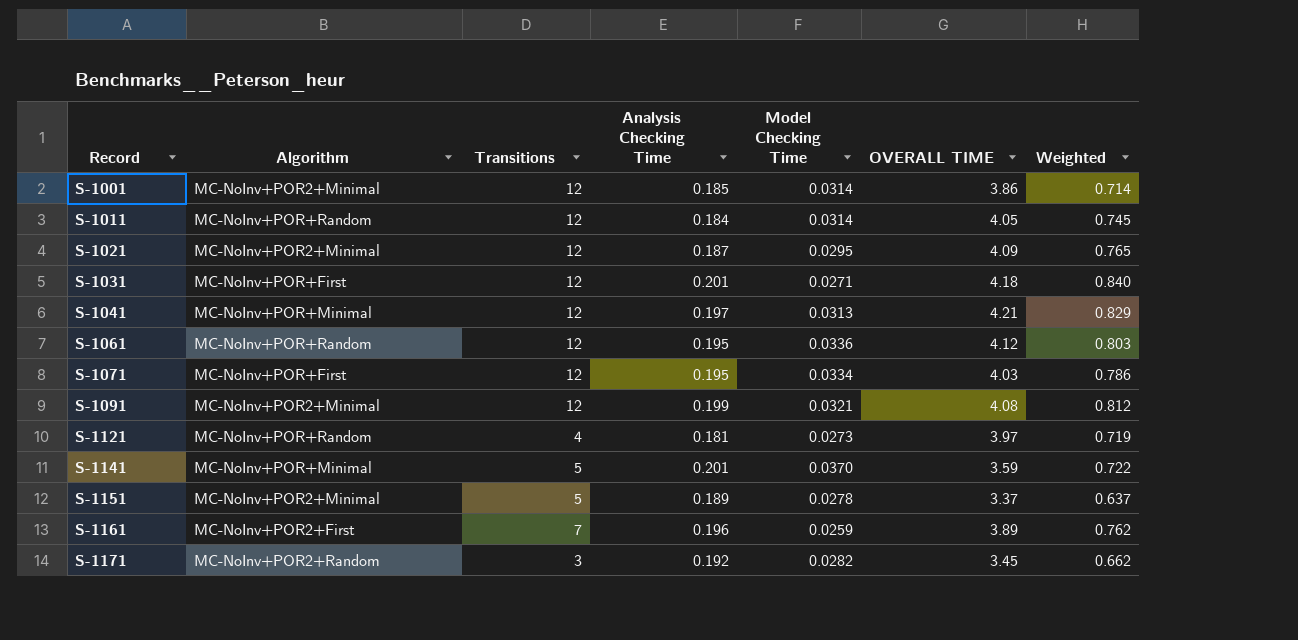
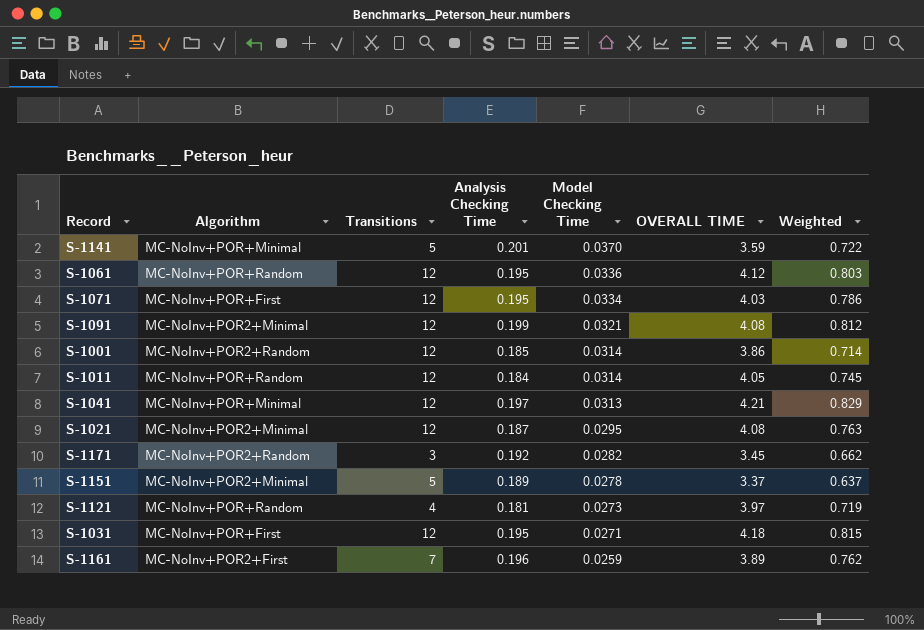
row order: Record ascending -> Model Checking Time descending
S-1001 | Algorithm: MC-NoInv+POR2+Minimal -> MC-NoInv+POR2+Random
S-1021 | OVERALL TIME: 4.09 -> 4.08
S-1021 | Weighted: 0.765 -> 0.763
S-1031 | Analysis Checking Time: 0.201 -> 0.195
S-1031 | Weighted: 0.840 -> 0.815

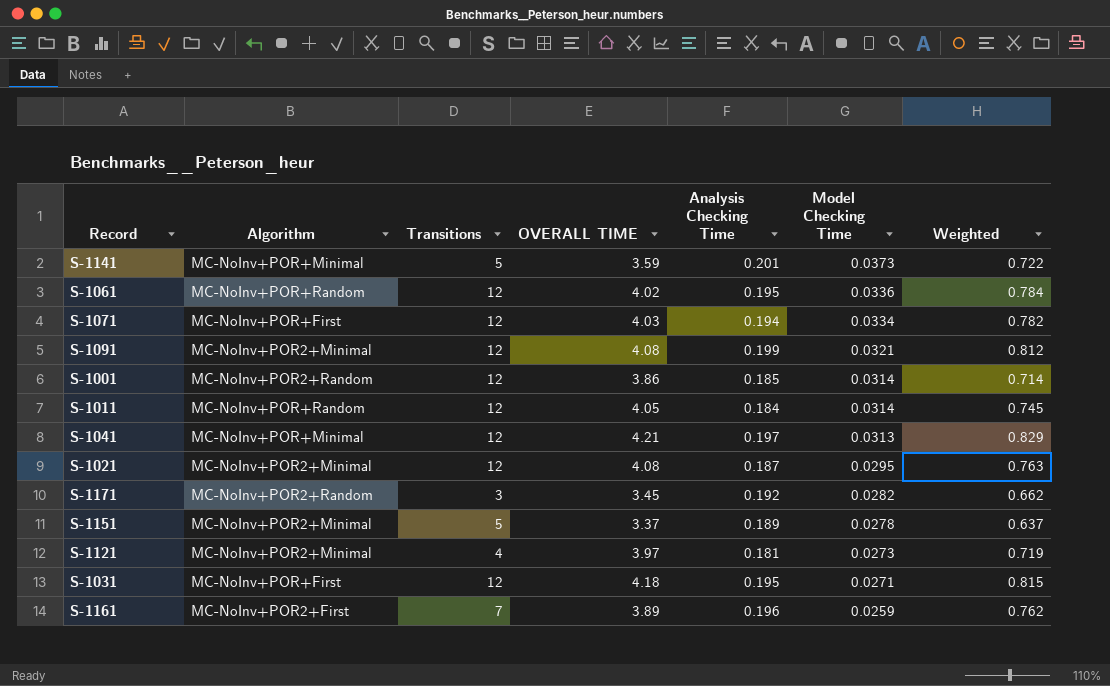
column OVERALL TIME | position: 6 -> 4
S-1141 | Model Checking Time: 0.0370 -> 0.0373
S-1061 | OVERALL TIME: 4.12 -> 4.02
S-1061 | Weighted: 0.803 -> 0.784
S-1071 | Analysis Checking Time: 0.195 -> 0.194
S-1071 | Weighted: 0.786 -> 0.782
S-1121 | Algorithm: MC-NoInv+POR+Random -> MC-NoInv+POR2+Minimal

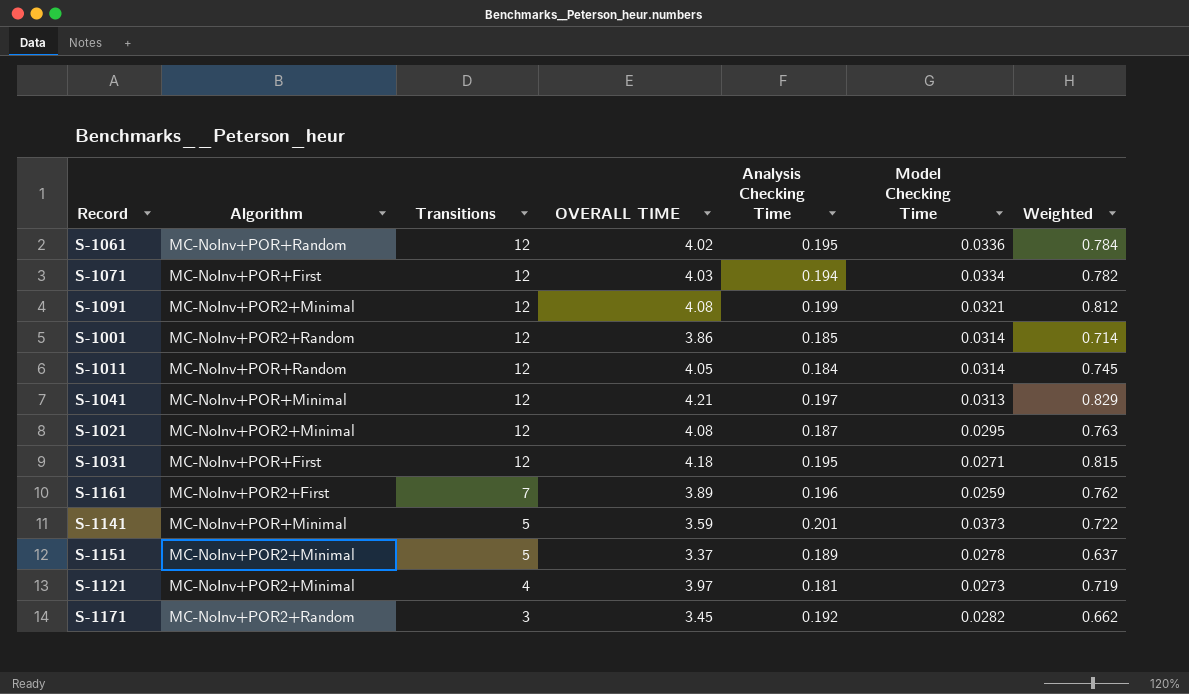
row order: Model Checking Time descending -> Transitions descending

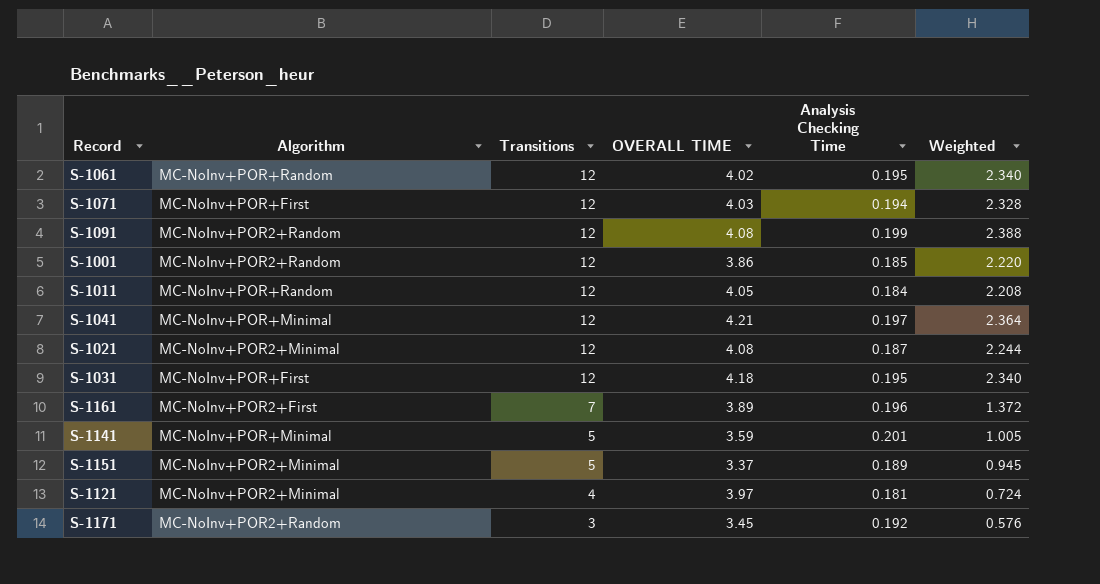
column Model Checking Time | position: 6 -> none
column Weighted | formula: [OVERALL TIME] * [Analysis Checking Time] -> [Transitions] * [Analysis Checking Time]
S-1091 | Algorithm: MC-NoInv+POR2+Minimal -> MC-NoInv+POR2+Random

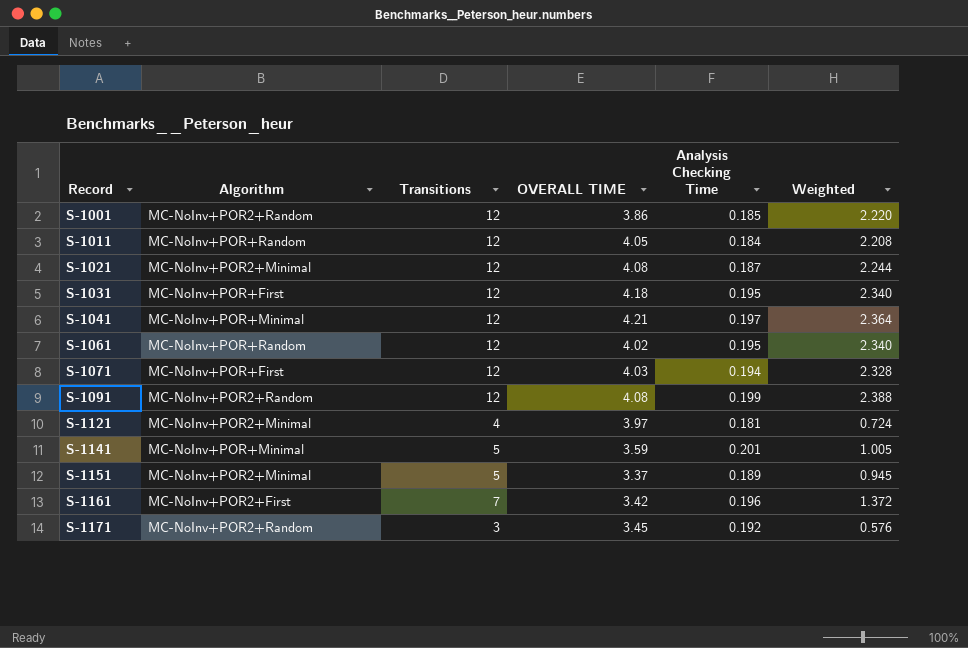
row order: Transitions descending -> Record ascending
S-1161 | OVERALL TIME: 3.89 -> 3.42

